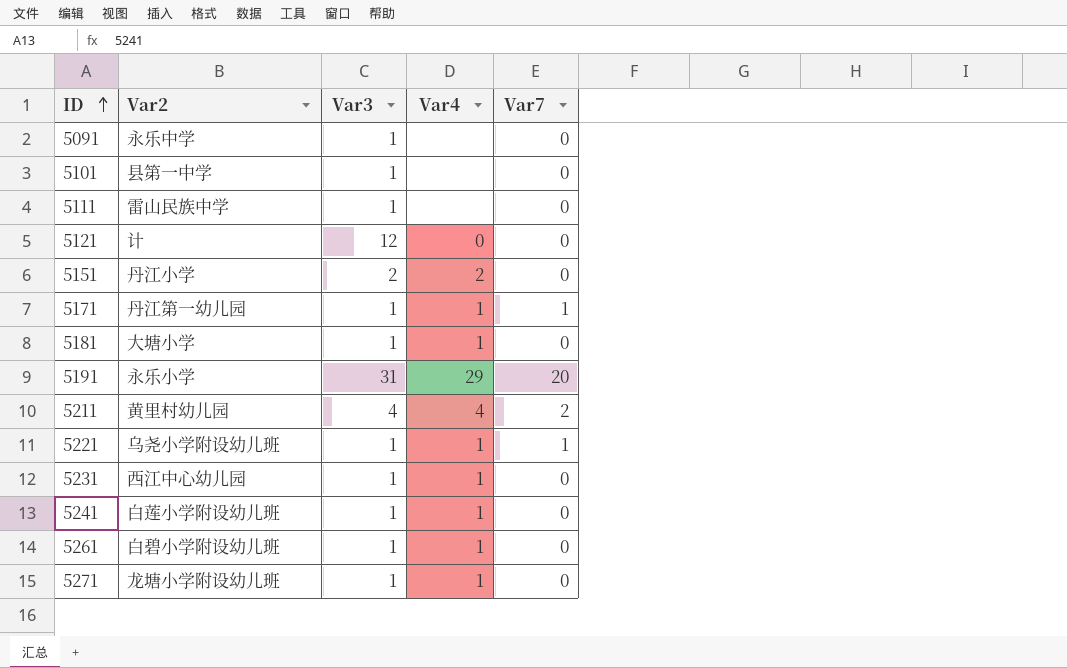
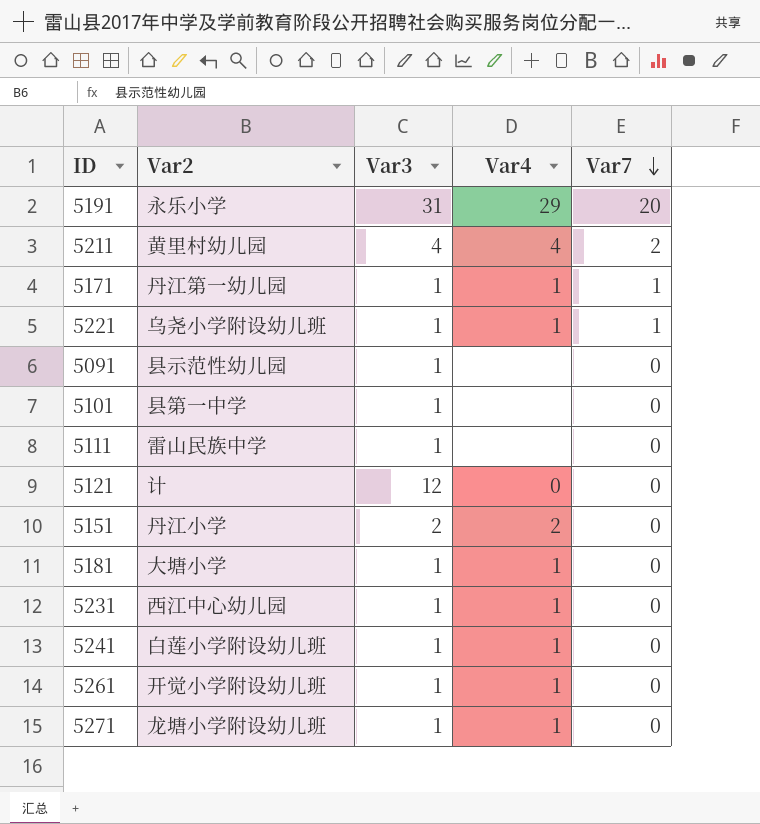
row order: ID ascending -> Var7 descending
5091 | Var2: 永乐中学 -> 县示范性幼儿园
5261 | Var2: 白碧小学附设幼儿班 -> 开觉小学附设幼儿班

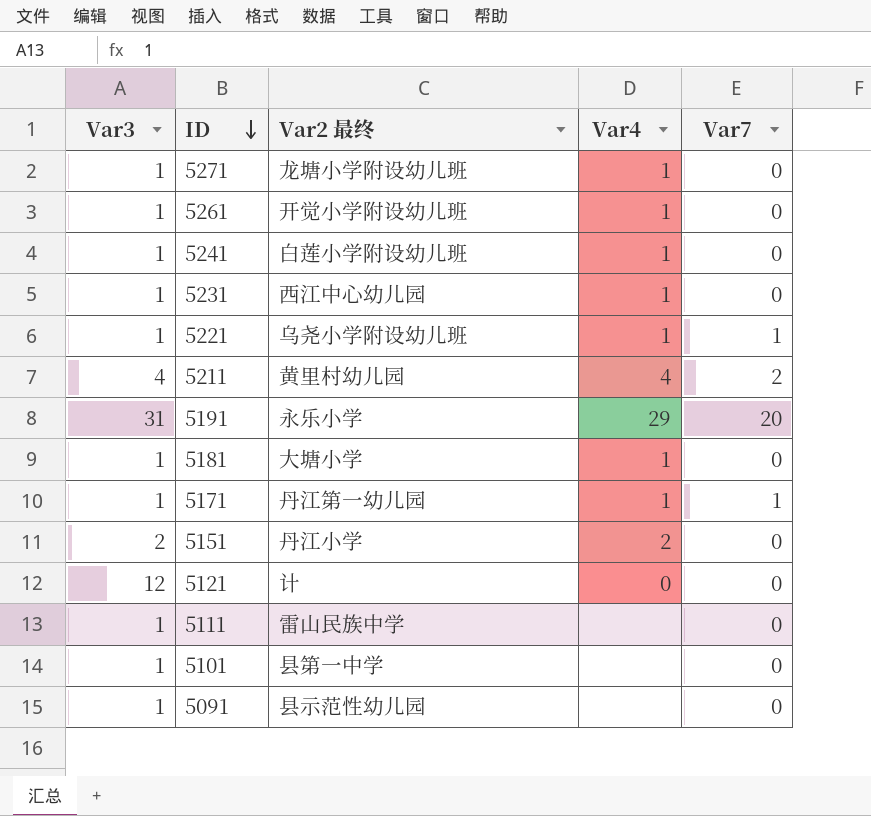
row order: Var7 descending -> ID descending
column Var3 | position: 3 -> 1
column name: Var2 -> Var2 最终

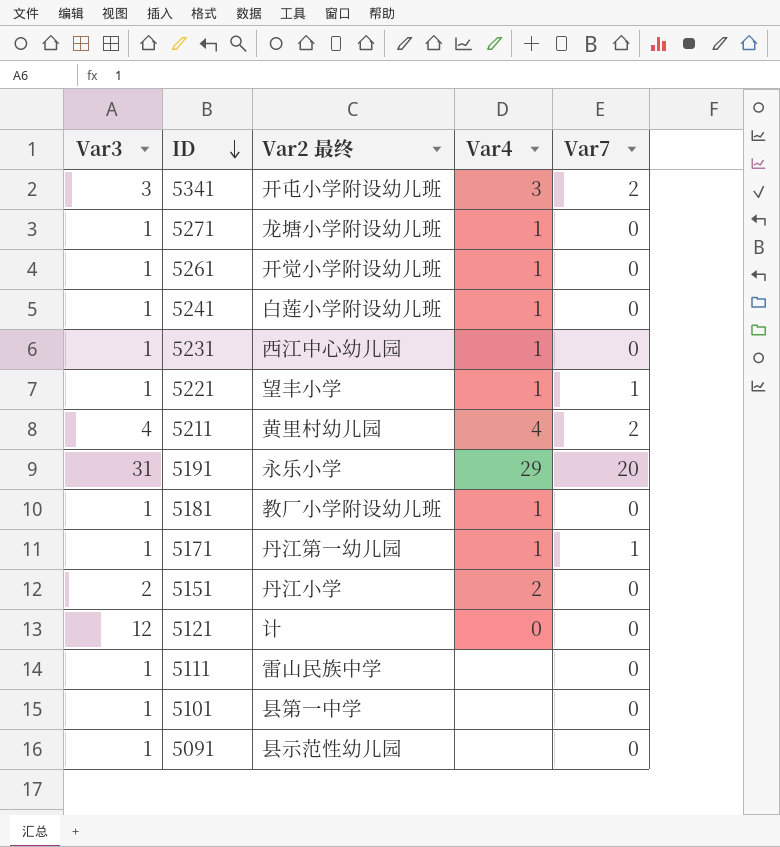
row 5341: none -> 3 | 开屯小学附设幼儿班 | 3 | 2
5221 | Var2 最终: 乌尧小学附设幼儿班 -> 望丰小学
5181 | Var2 最终: 大塘小学 -> 教厂小学附设幼儿班

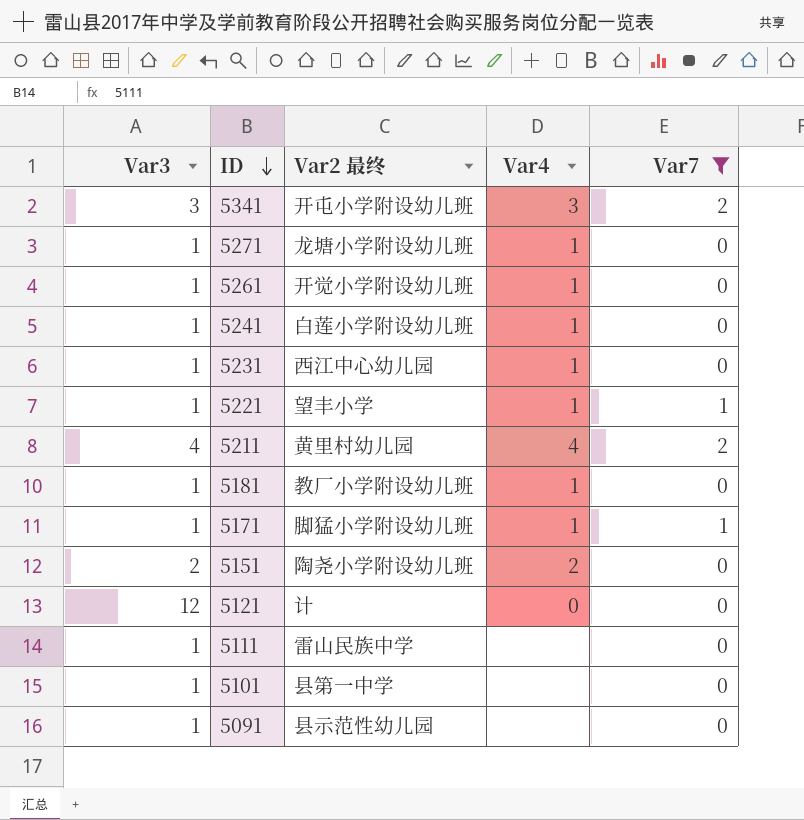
filter: none -> Var7 != 20
5171 | Var2 最终: 丹江第一幼儿园 -> 脚猛小学附设幼儿班
5151 | Var2 最终: 丹江小学 -> 陶尧小学附设幼儿班

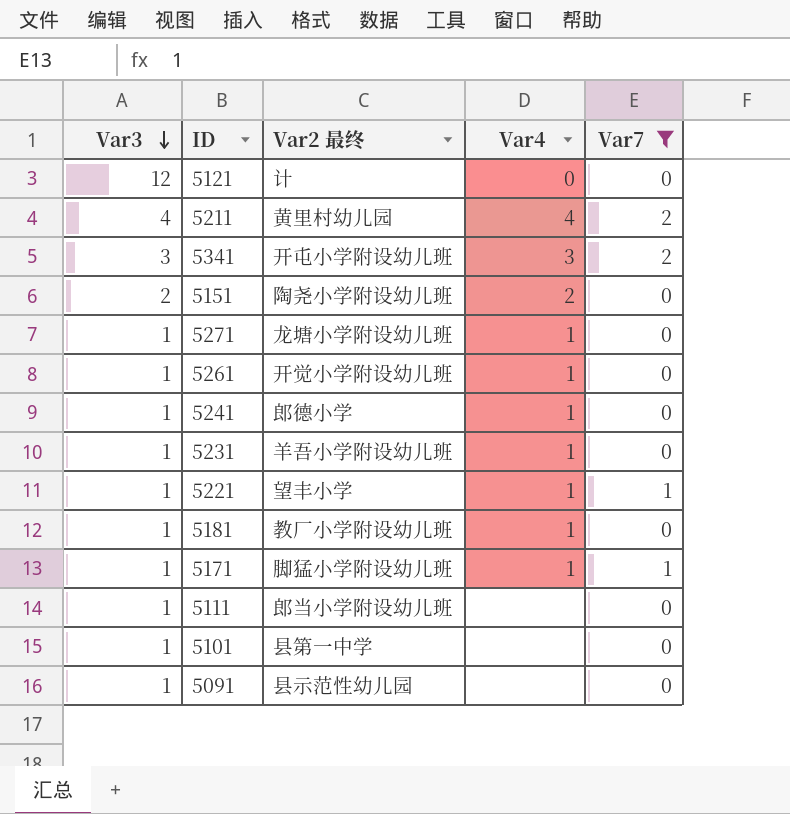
row order: ID descending -> Var3 descending
5241 | Var2 最终: 白莲小学附设幼儿班 -> 郎德小学
5231 | Var2 最终: 西江中心幼儿园 -> 羊吾小学附设幼儿班
5111 | Var2 最终: 雷山民族中学 -> 郎当小学附设幼儿班

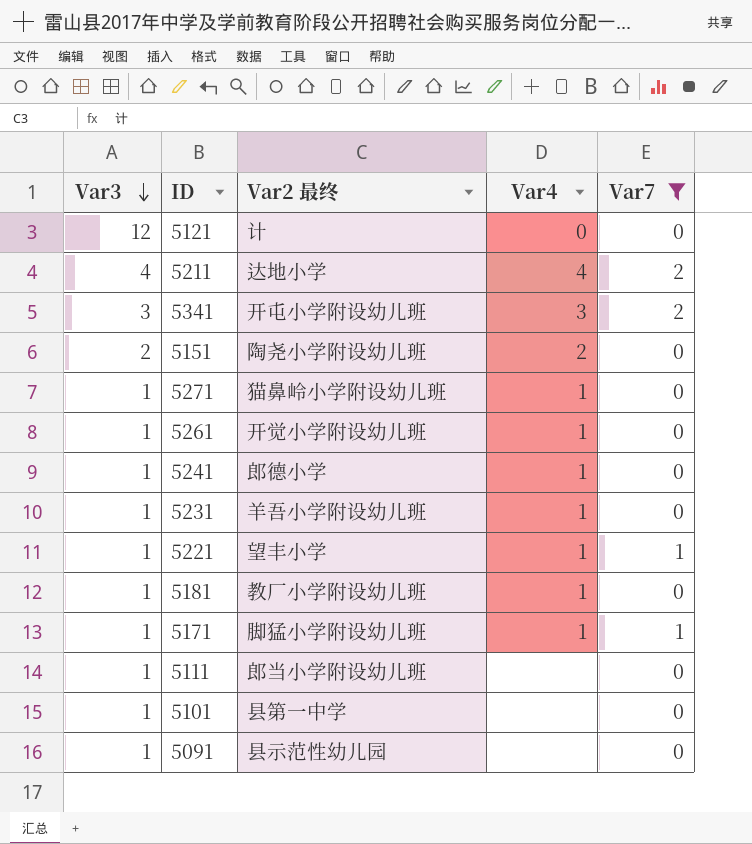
5211 | Var2 最终: 黄里村幼儿园 -> 达地小学
5271 | Var2 最终: 龙塘小学附设幼儿班 -> 猫鼻岭小学附设幼儿班

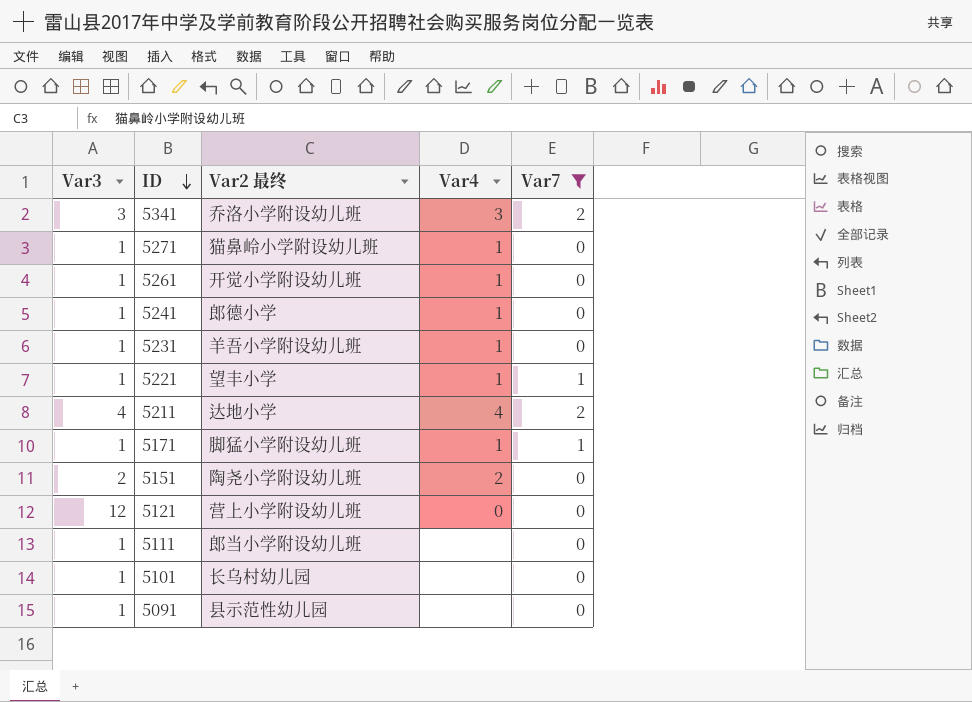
row order: Var3 descending -> ID descending
row 5181: 1 | 教厂小学附设幼儿班 | 1 | 0 -> none
5341 | Var2 最终: 开屯小学附设幼儿班 -> 乔洛小学附设幼儿班
5121 | Var2 最终: 计 -> 营上小学附设幼儿班
5101 | Var2 最终: 县第一中学 -> 长乌村幼儿园

